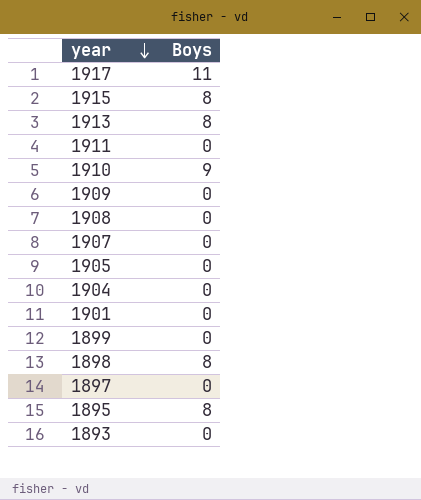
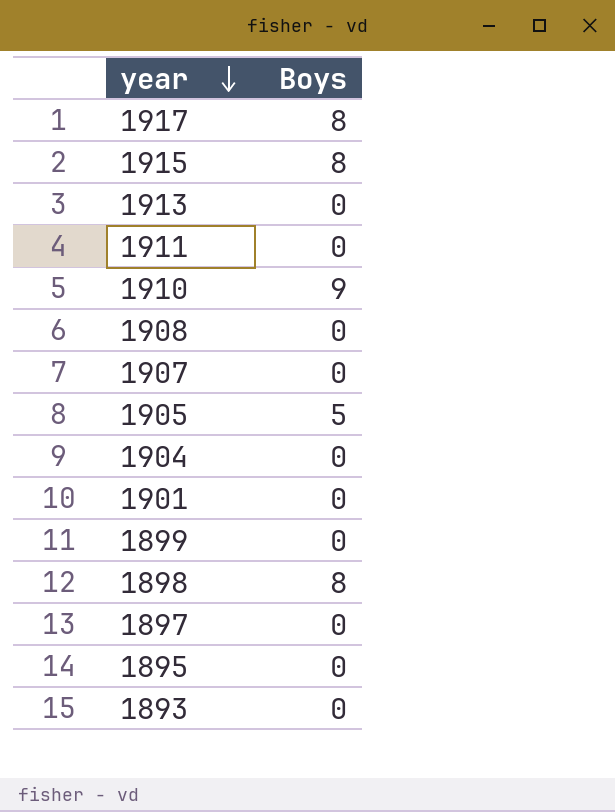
row 1909: 0 -> none
1917 | Boys: 11 -> 8
1913 | Boys: 8 -> 0
1905 | Boys: 0 -> 5
1895 | Boys: 8 -> 0

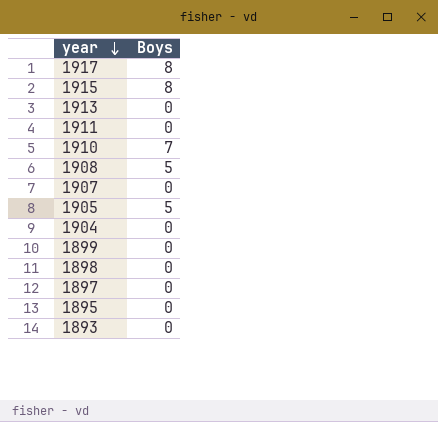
row 1901: 0 -> none
1910 | Boys: 9 -> 7
1908 | Boys: 0 -> 5
1898 | Boys: 8 -> 0

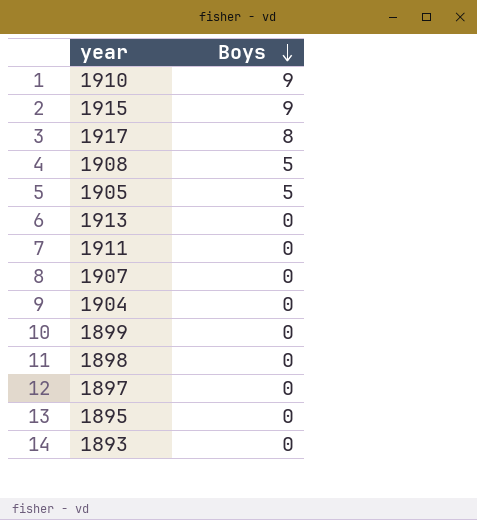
row order: year descending -> Boys descending
1910 | Boys: 7 -> 9
1915 | Boys: 8 -> 9

